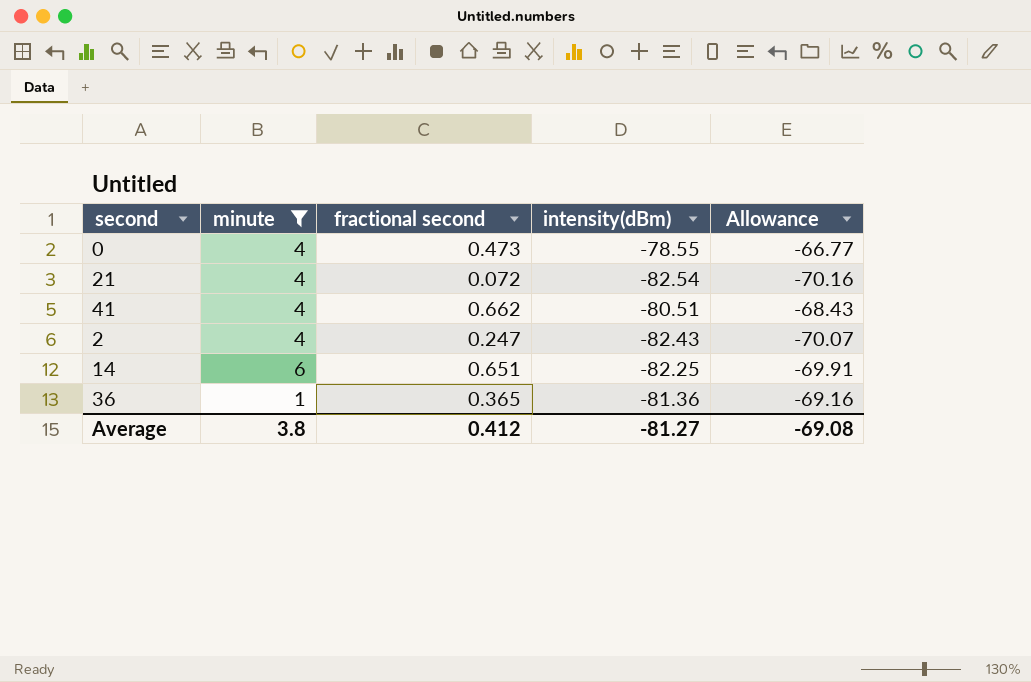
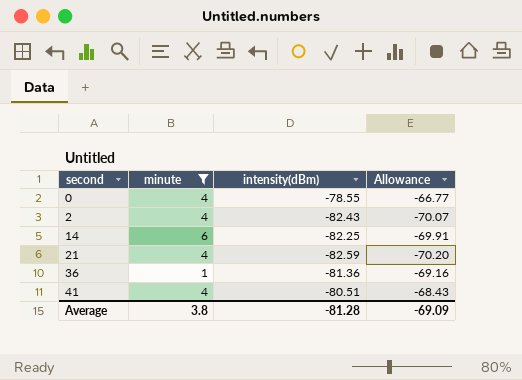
row order: none -> second ascending
column fractional second | position: 3 -> none
21 | intensity(dBm): -82.54 -> -82.59
21 | Allowance: -70.16 -> -70.20
Average | intensity(dBm): -81.27 -> -81.28
Average | Allowance: -69.08 -> -69.09

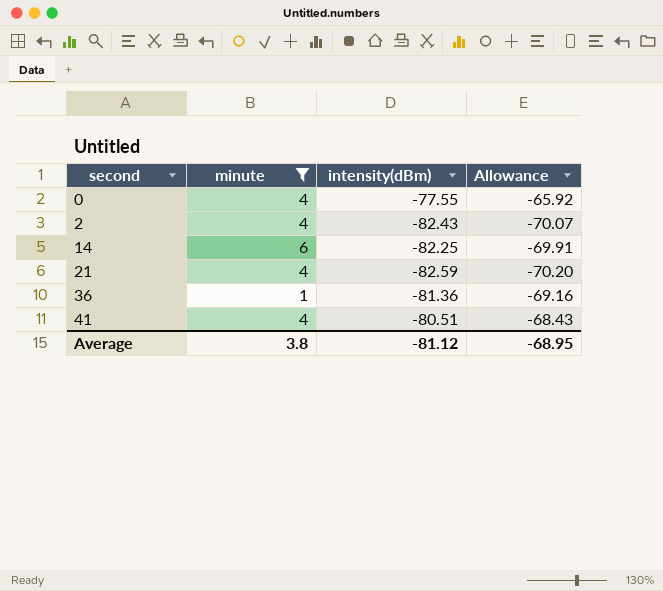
0 | intensity(dBm): -78.55 -> -77.55
0 | Allowance: -66.77 -> -65.92
Average | intensity(dBm): -81.28 -> -81.12
Average | Allowance: -69.09 -> -68.95

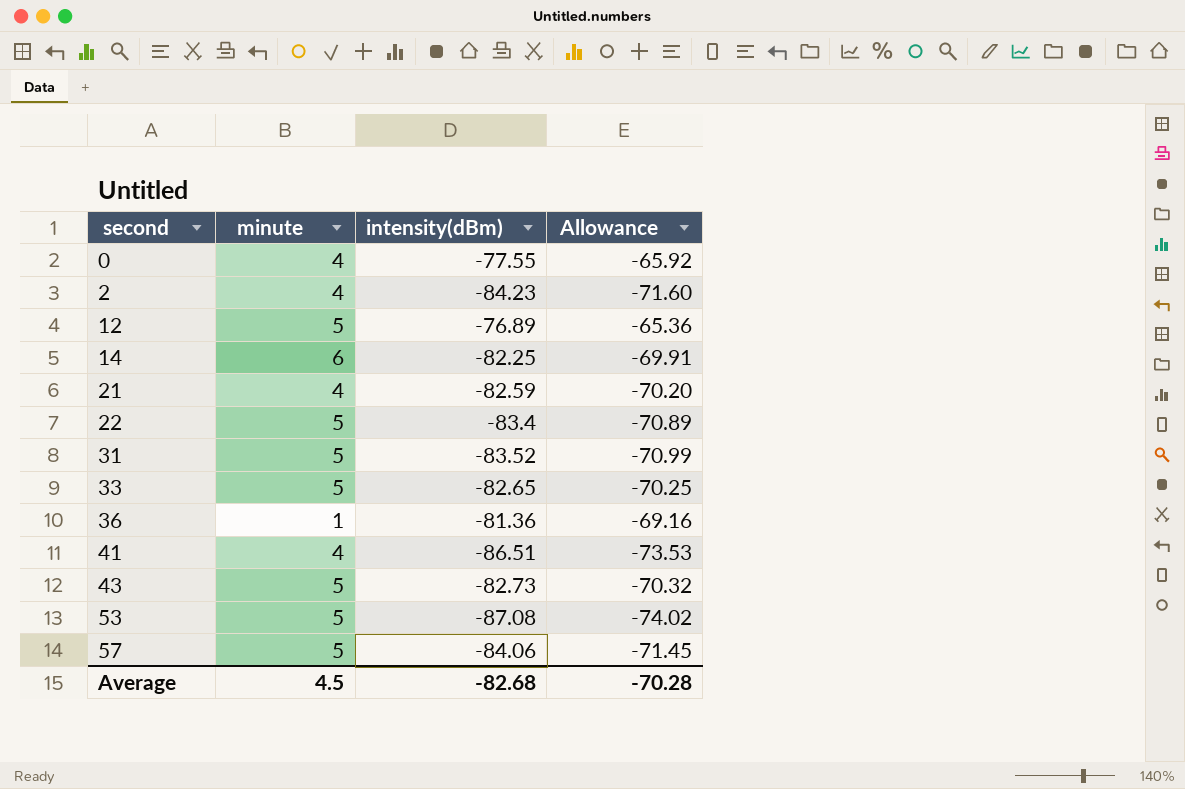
filter: minute != 5 -> none
2 | intensity(dBm): -82.43 -> -84.23
2 | Allowance: -70.07 -> -71.60
41 | intensity(dBm): -80.51 -> -86.51
41 | Allowance: -68.43 -> -73.53
Average | minute: 3.8 -> 4.5
Average | intensity(dBm): -81.12 -> -82.68
Average | Allowance: -68.95 -> -70.28

